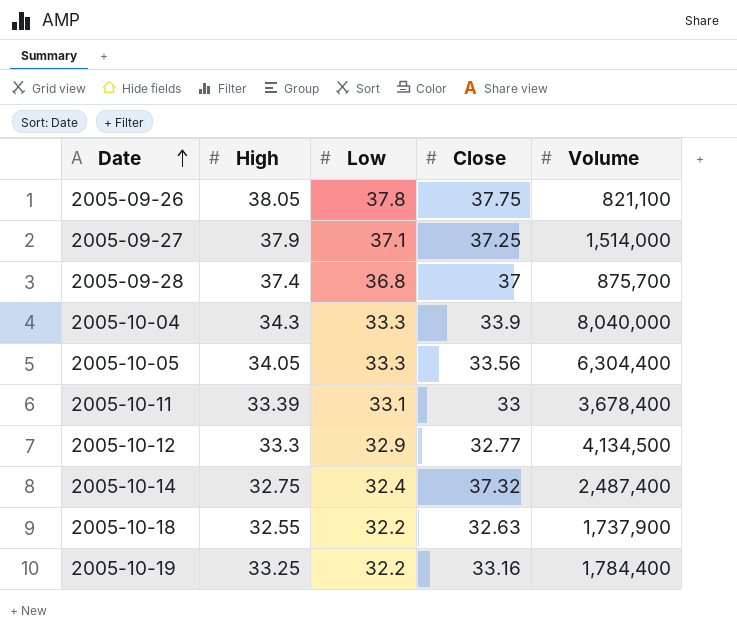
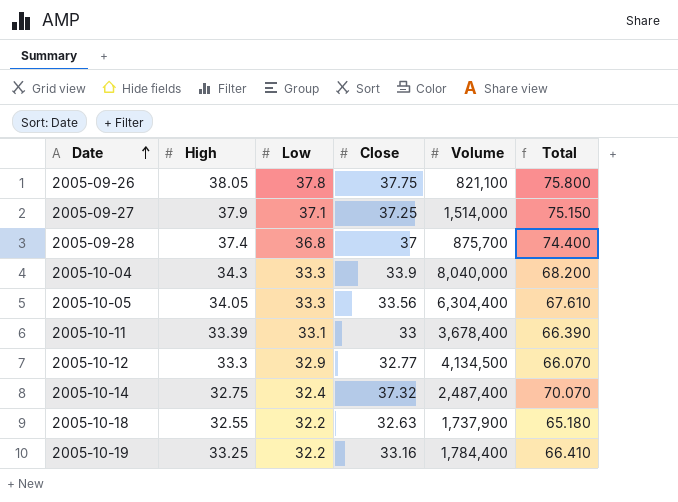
column Total | formula: none -> [High] + [Close]

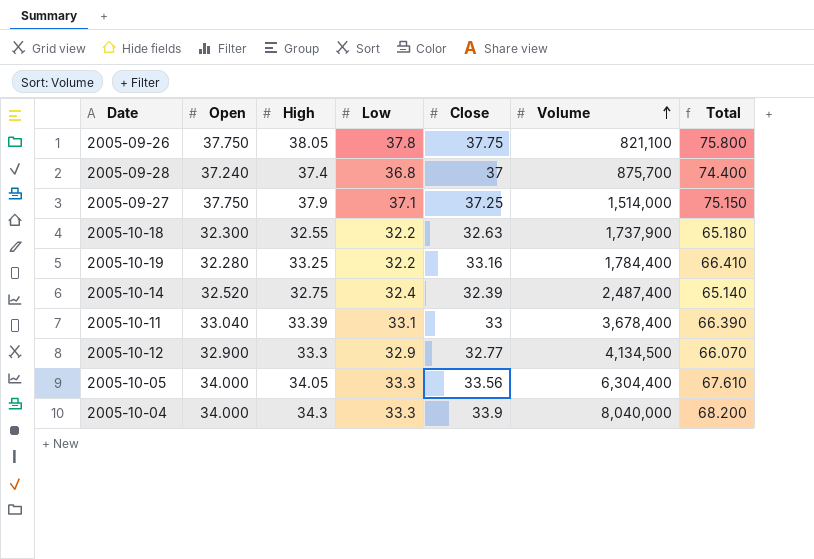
row order: Date ascending -> Volume ascending
column Open | position: none -> 2
2005-10-14 | Close: 37.32 -> 32.39
2005-10-14 | Total: 70.070 -> 65.140

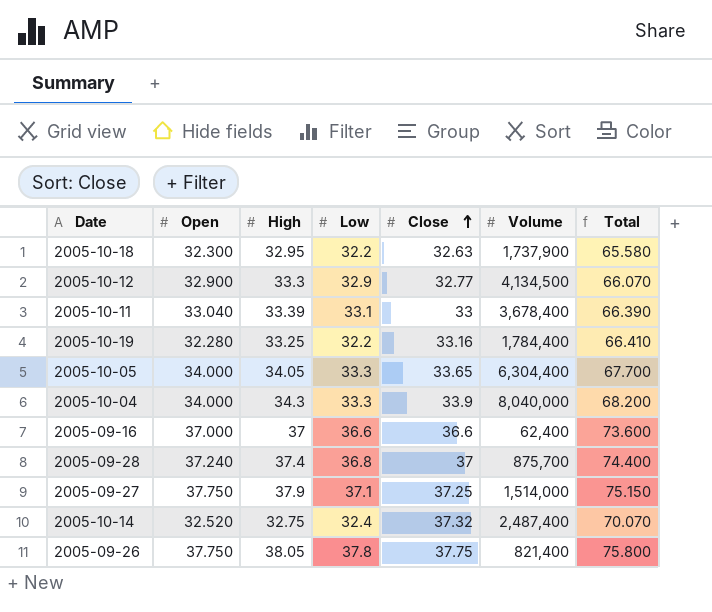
row order: Volume ascending -> Close ascending
2005-10-18 | High: 32.55 -> 32.95
2005-10-18 | Total: 65.180 -> 65.580
2005-10-05 | Close: 33.56 -> 33.65
2005-10-05 | Total: 67.610 -> 67.700
row 2005-09-16: none -> 37.000 | 37 | 36.6 | 36.6 | 62,400 | 73.600
2005-10-14 | Close: 32.39 -> 37.32
2005-10-14 | Total: 65.140 -> 70.070
2005-09-26 | Volume: 821,100 -> 821,400

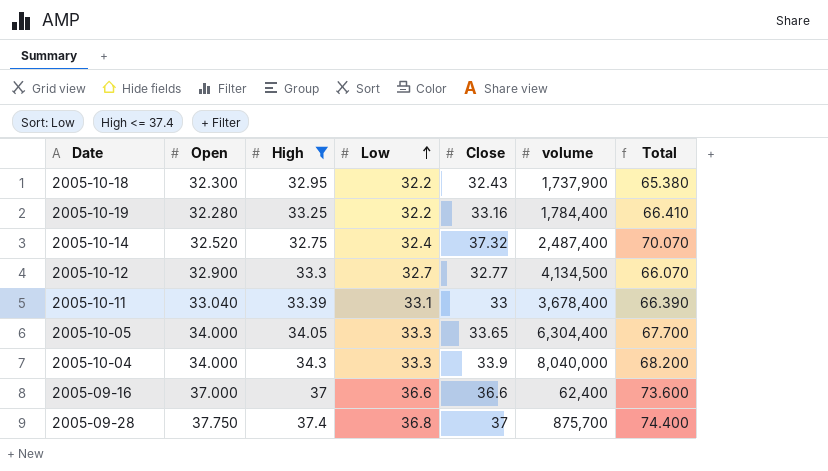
filter: none -> High <= 37.4
row order: Close ascending -> Low ascending
column name: Volume -> volume
2005-10-18 | Close: 32.63 -> 32.43
2005-10-18 | Total: 65.580 -> 65.380
2005-10-12 | Low: 32.9 -> 32.7
2005-09-28 | Open: 37.240 -> 37.750

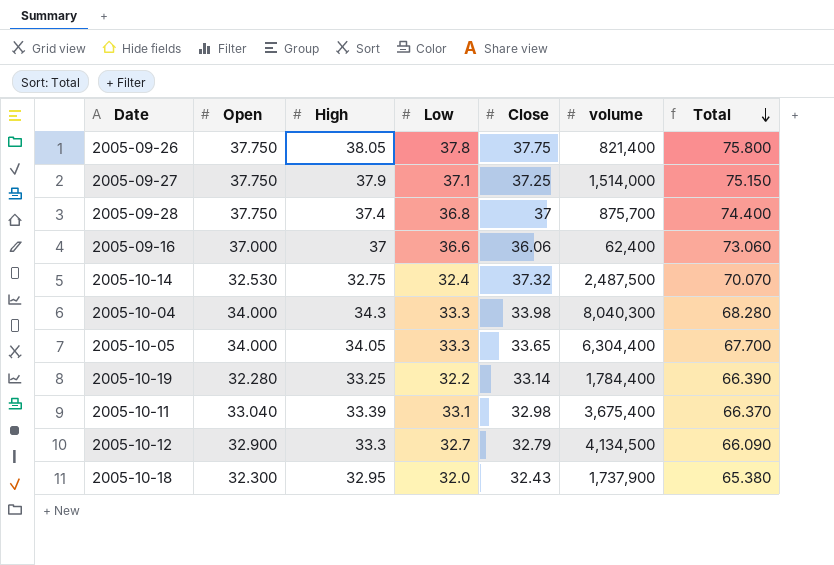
filter: High <= 37.4 -> none
row order: Low ascending -> Total descending
2005-09-16 | Close: 36.6 -> 36.06
2005-09-16 | Total: 73.600 -> 73.060
2005-10-14 | Open: 32.520 -> 32.530
2005-10-14 | volume: 2,487,400 -> 2,487,500
2005-10-04 | Close: 33.9 -> 33.98
2005-10-04 | volume: 8,040,000 -> 8,040,300
2005-10-04 | Total: 68.200 -> 68.280
2005-10-19 | Close: 33.16 -> 33.14
2005-10-19 | Total: 66.410 -> 66.390
2005-10-11 | Close: 33 -> 32.98
2005-10-11 | volume: 3,678,400 -> 3,675,400
2005-10-11 | Total: 66.390 -> 66.370
2005-10-12 | Close: 32.77 -> 32.79
2005-10-12 | Total: 66.070 -> 66.090
2005-10-18 | Low: 32.2 -> 32.0

